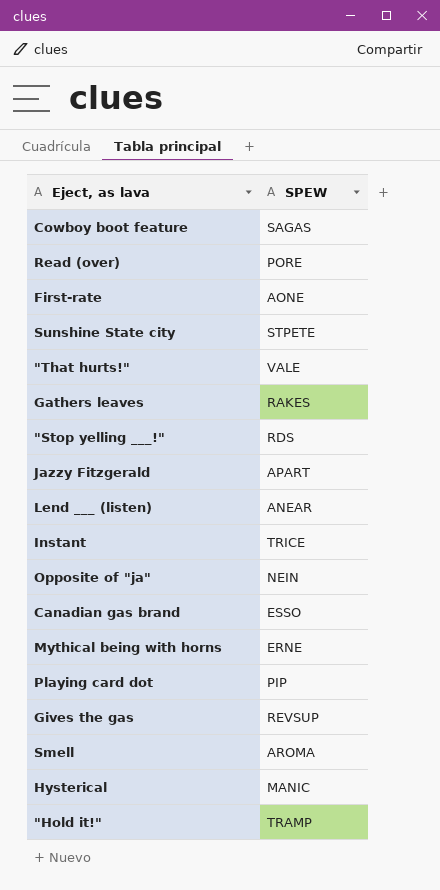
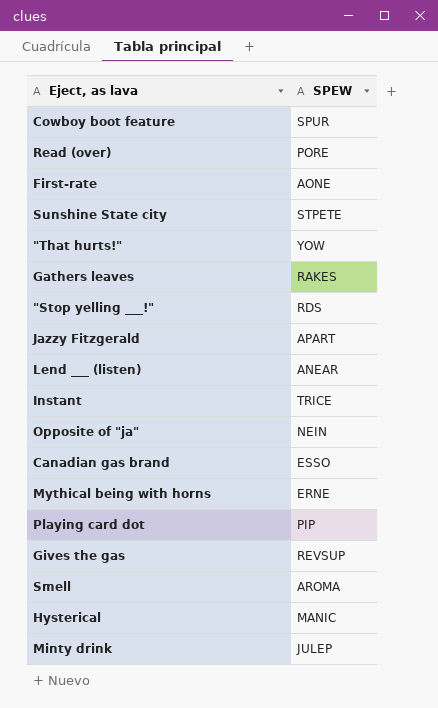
row "Hold it!": TRAMP -> none
Cowboy boot feature | SPEW: SAGAS -> SPUR
"That hurts!" | SPEW: VALE -> YOW
row Minty drink: none -> JULEP

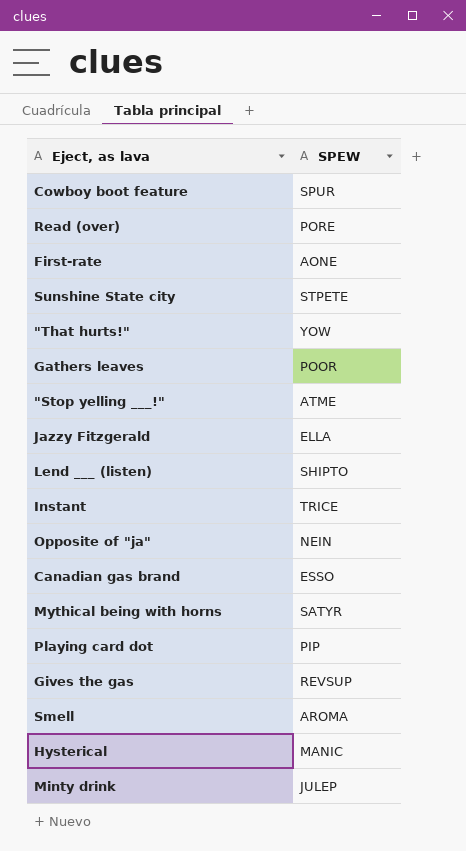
Gathers leaves | SPEW: RAKES -> POOR
"Stop yelling ___!" | SPEW: RDS -> ATME
Jazzy Fitzgerald | SPEW: APART -> ELLA
Lend ___ (listen) | SPEW: ANEAR -> SHIPTO
Mythical being with horns | SPEW: ERNE -> SATYR

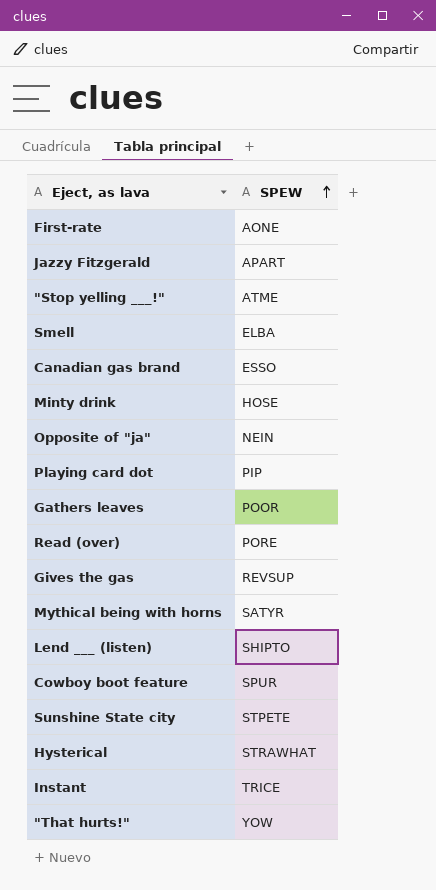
row order: none -> SPEW ascending
Jazzy Fitzgerald | SPEW: ELLA -> APART
Smell | SPEW: AROMA -> ELBA
Minty drink | SPEW: JULEP -> HOSE
Hysterical | SPEW: MANIC -> STRAWHAT

